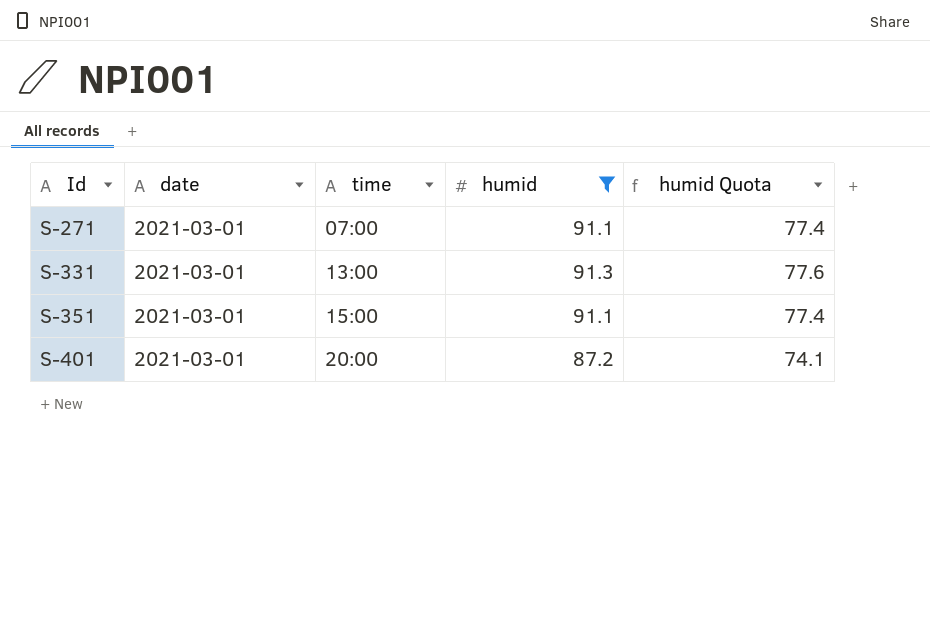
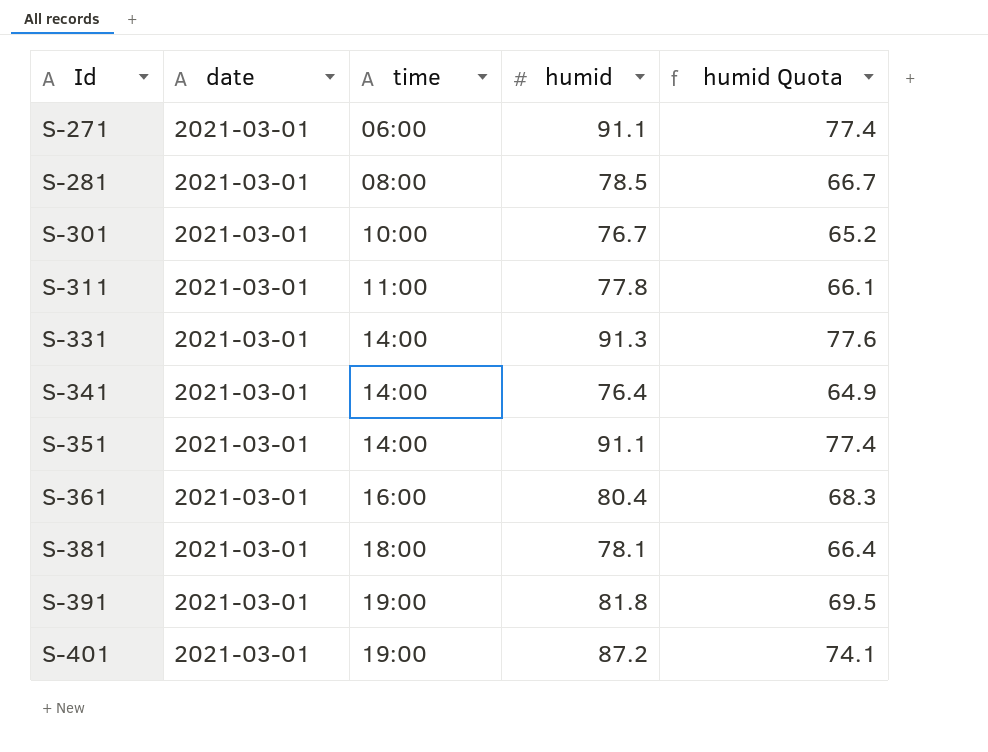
filter: humid >= 87.2 -> none
S-271 | time: 07:00 -> 06:00
S-331 | time: 13:00 -> 14:00
S-351 | time: 15:00 -> 14:00
S-401 | time: 20:00 -> 19:00

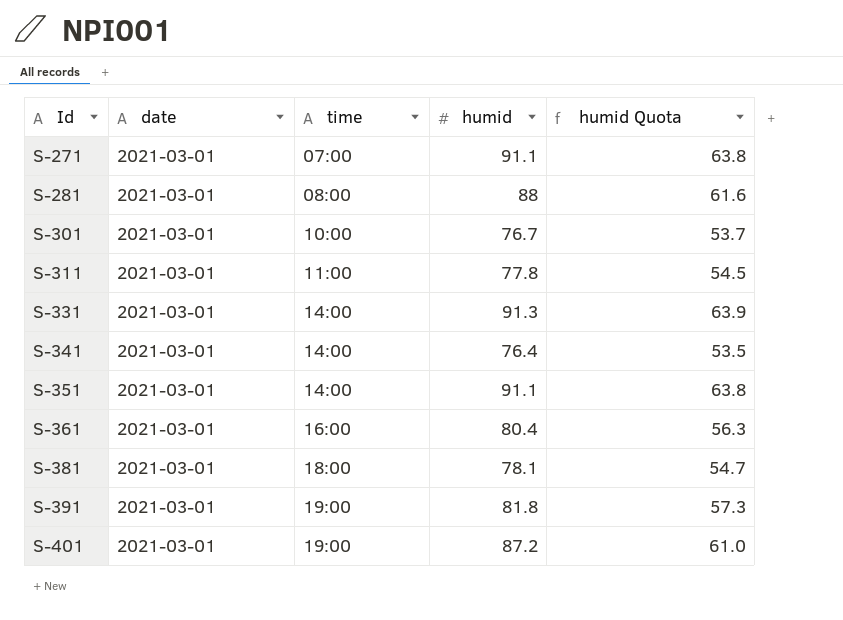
column humid Quota | formula: [humid] * 0.85 -> [humid] * 0.7
S-271 | time: 06:00 -> 07:00
S-281 | humid: 78.5 -> 88

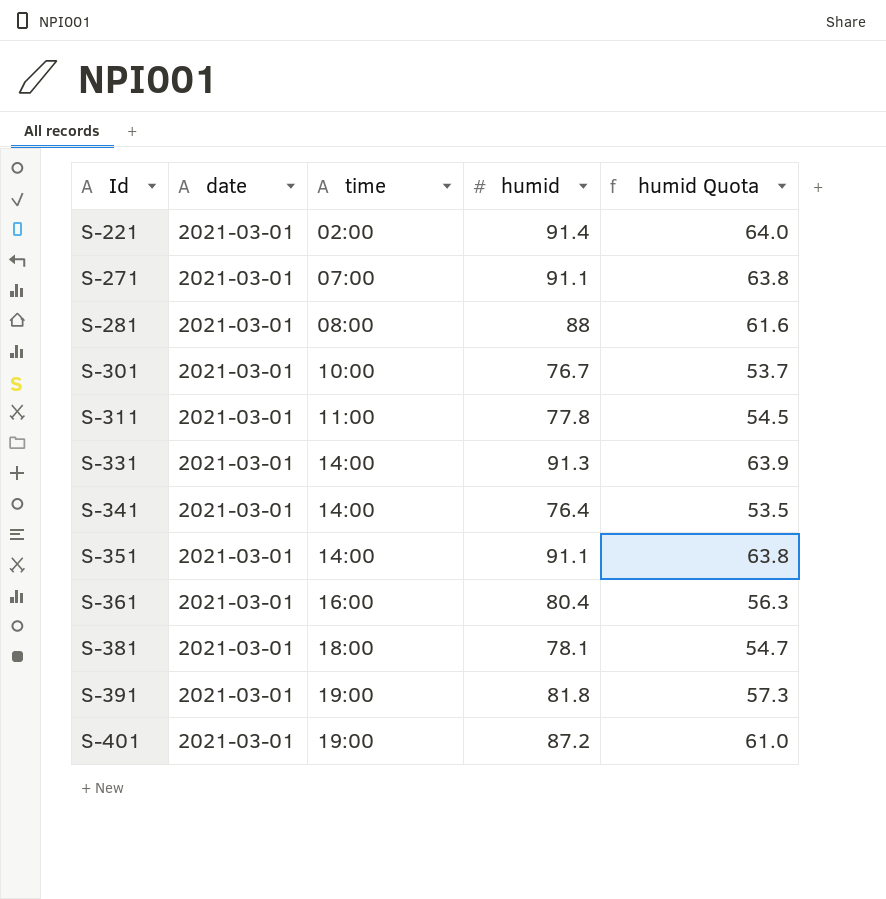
row S-221: none -> 2021-03-01 | 02:00 | 91.4 | 64.0

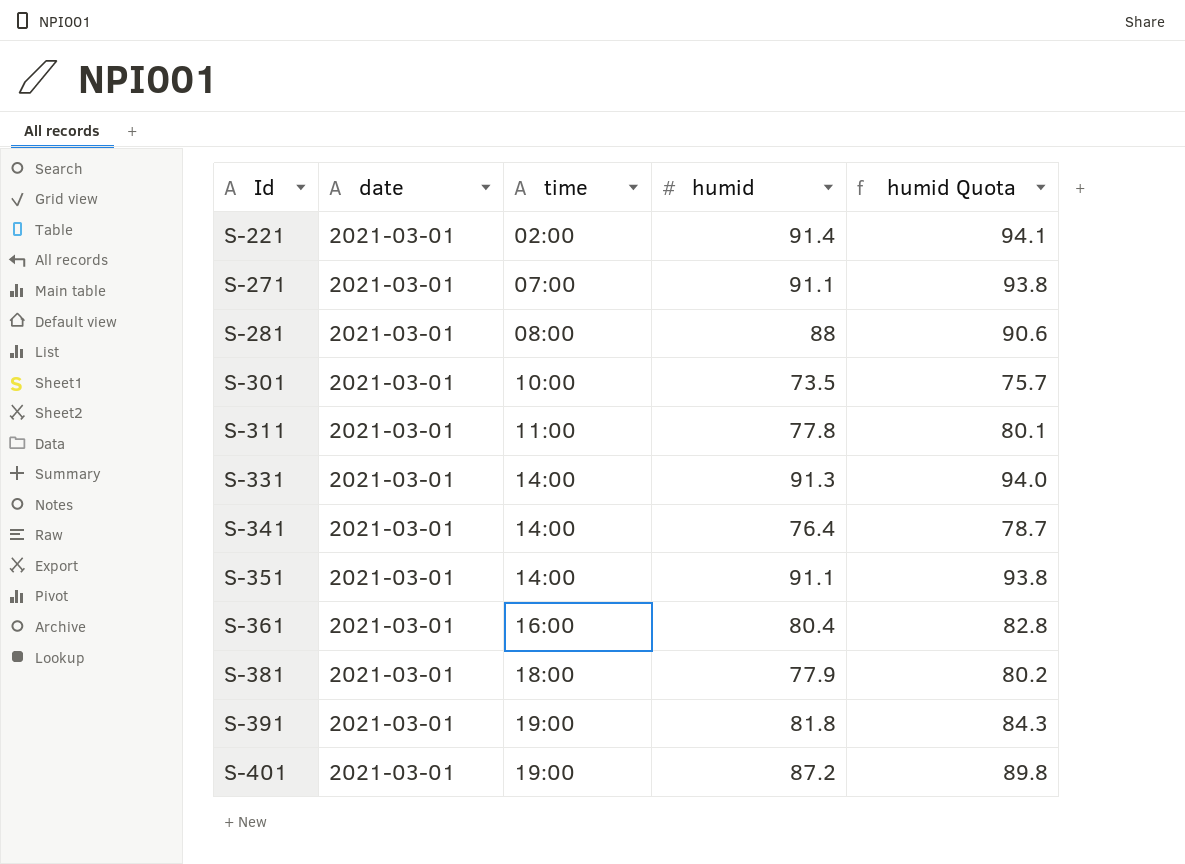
column humid Quota | formula: [humid] * 0.7 -> [humid] * 1.03
S-301 | humid: 76.7 -> 73.5
S-381 | humid: 78.1 -> 77.9

